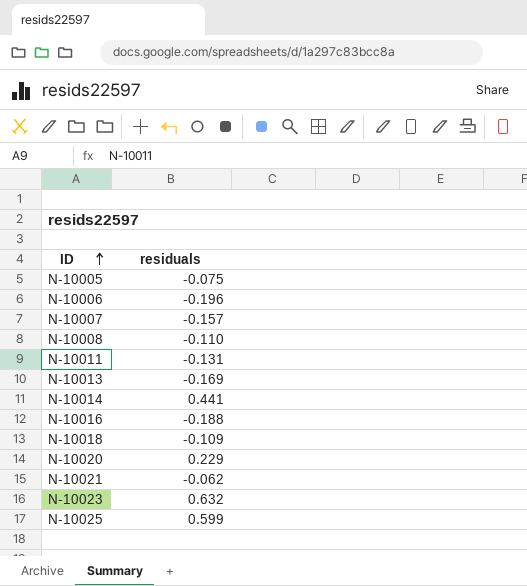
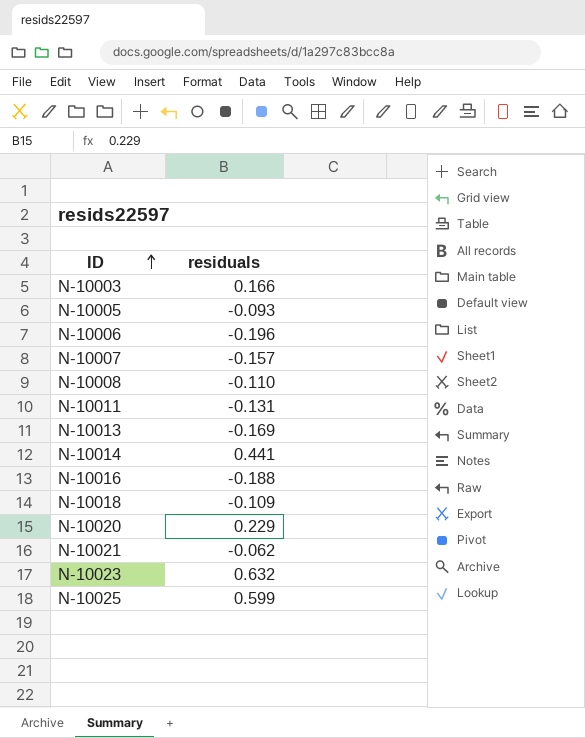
row N-10003: none -> 0.166
N-10005 | residuals: -0.075 -> -0.093

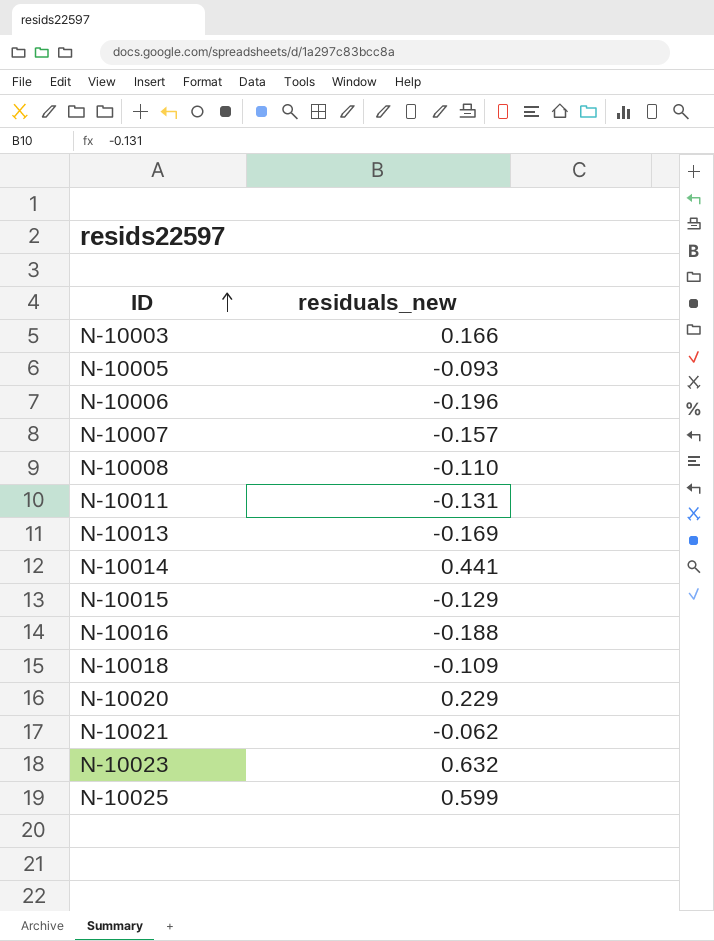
column name: residuals -> residuals_new
row N-10015: none -> -0.129

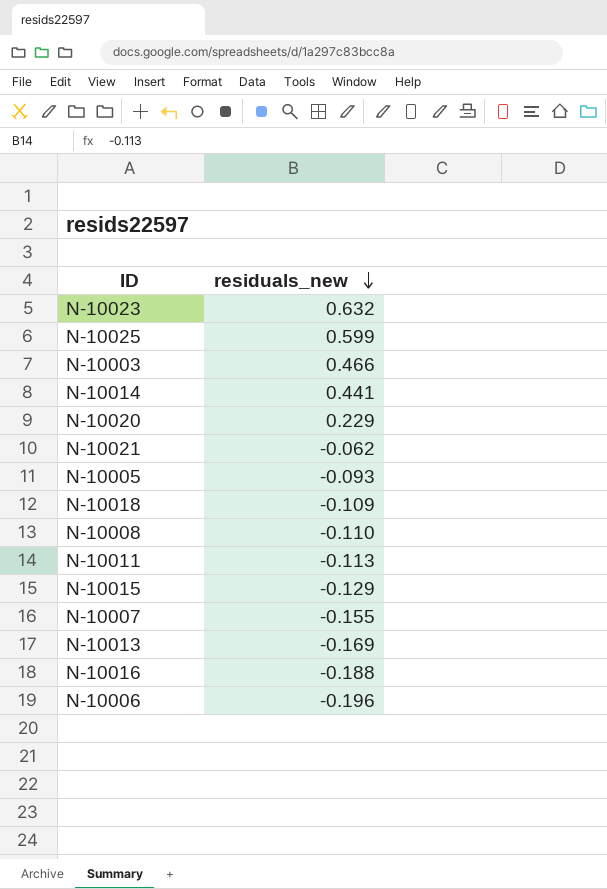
row order: ID ascending -> residuals_new descending
N-10003 | residuals_new: 0.166 -> 0.466
N-10011 | residuals_new: -0.131 -> -0.113
N-10007 | residuals_new: -0.157 -> -0.155

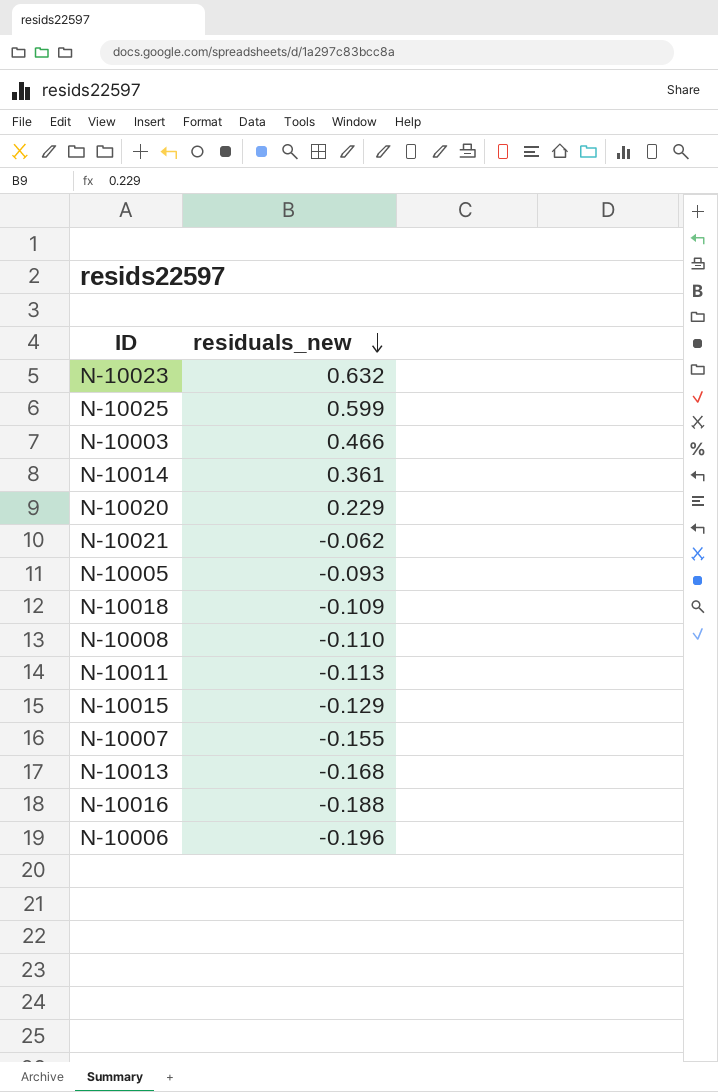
N-10014 | residuals_new: 0.441 -> 0.361
N-10013 | residuals_new: -0.169 -> -0.168

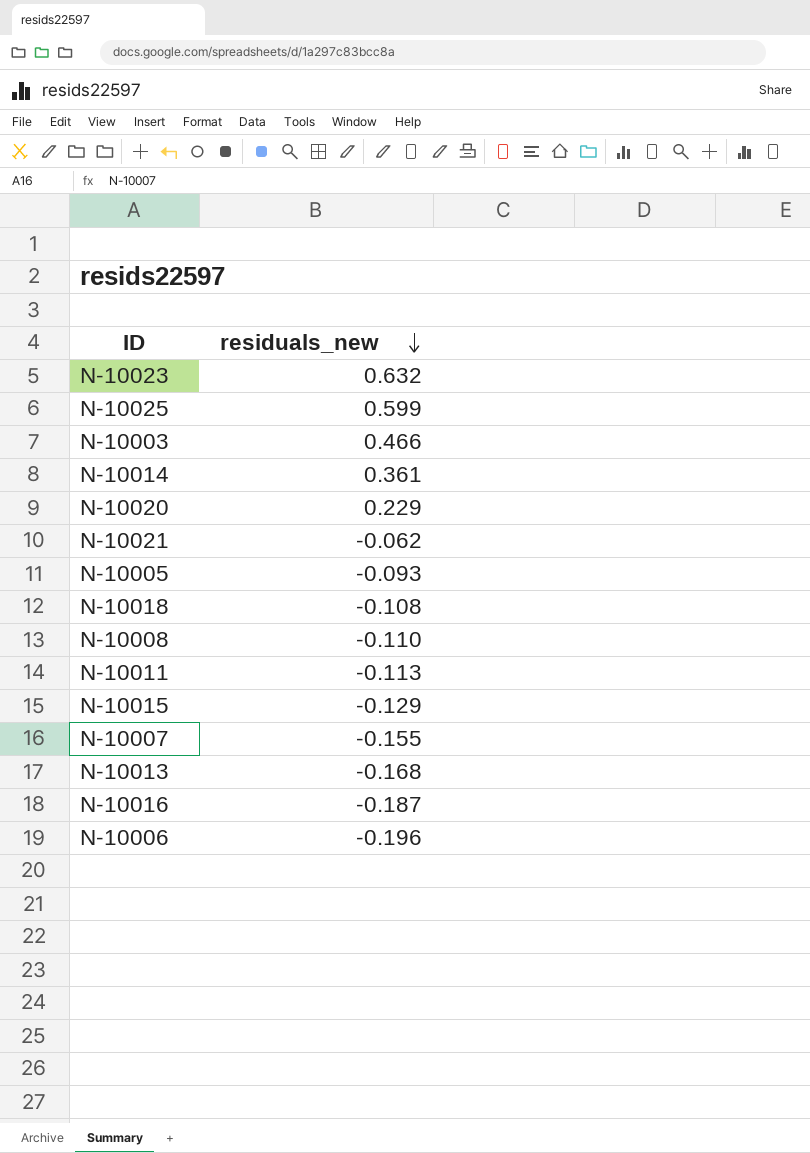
N-10018 | residuals_new: -0.109 -> -0.108
N-10016 | residuals_new: -0.188 -> -0.187

